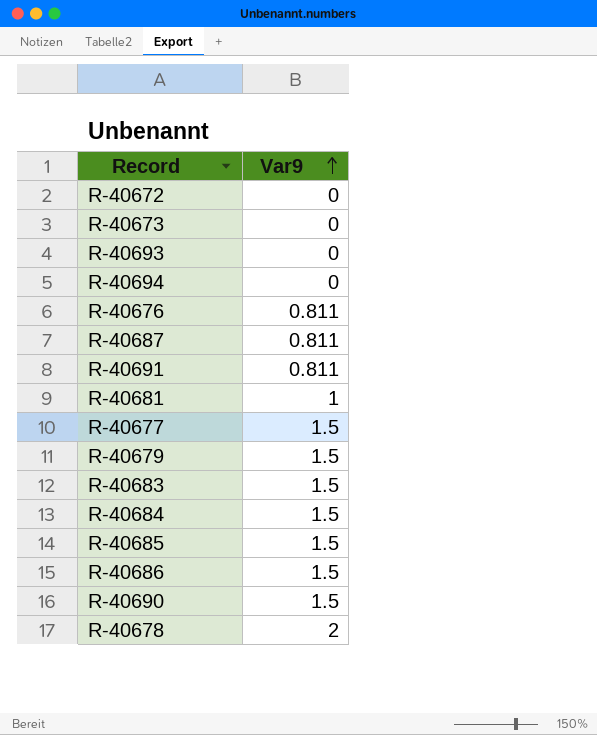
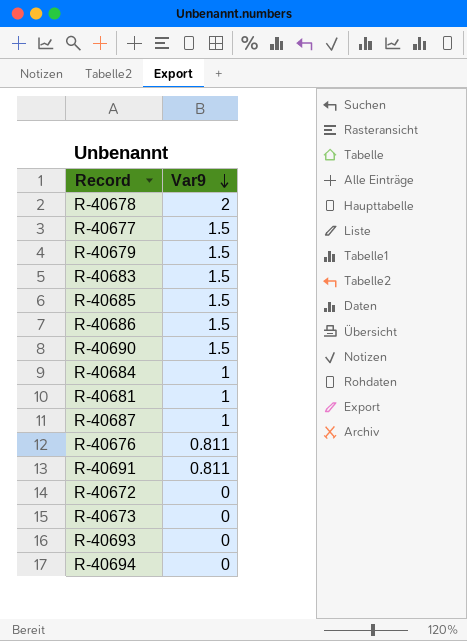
row order: Var9 ascending -> Var9 descending
R-40684 | Var9: 1.5 -> 1
R-40687 | Var9: 0.811 -> 1

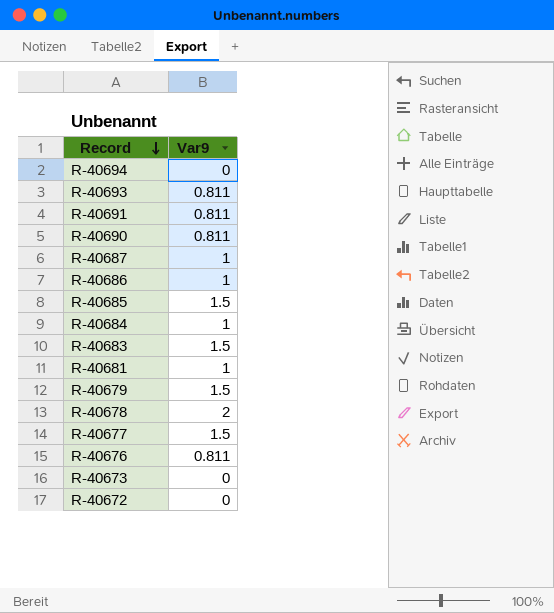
row order: Var9 descending -> Record descending
R-40693 | Var9: 0 -> 0.811
R-40690 | Var9: 1.5 -> 0.811
R-40686 | Var9: 1.5 -> 1

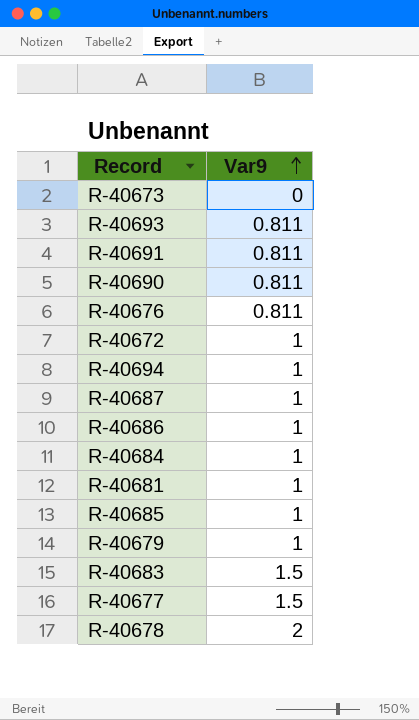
row order: Record descending -> Var9 ascending
R-40672 | Var9: 0 -> 1
R-40694 | Var9: 0 -> 1
R-40685 | Var9: 1.5 -> 1
R-40679 | Var9: 1.5 -> 1

